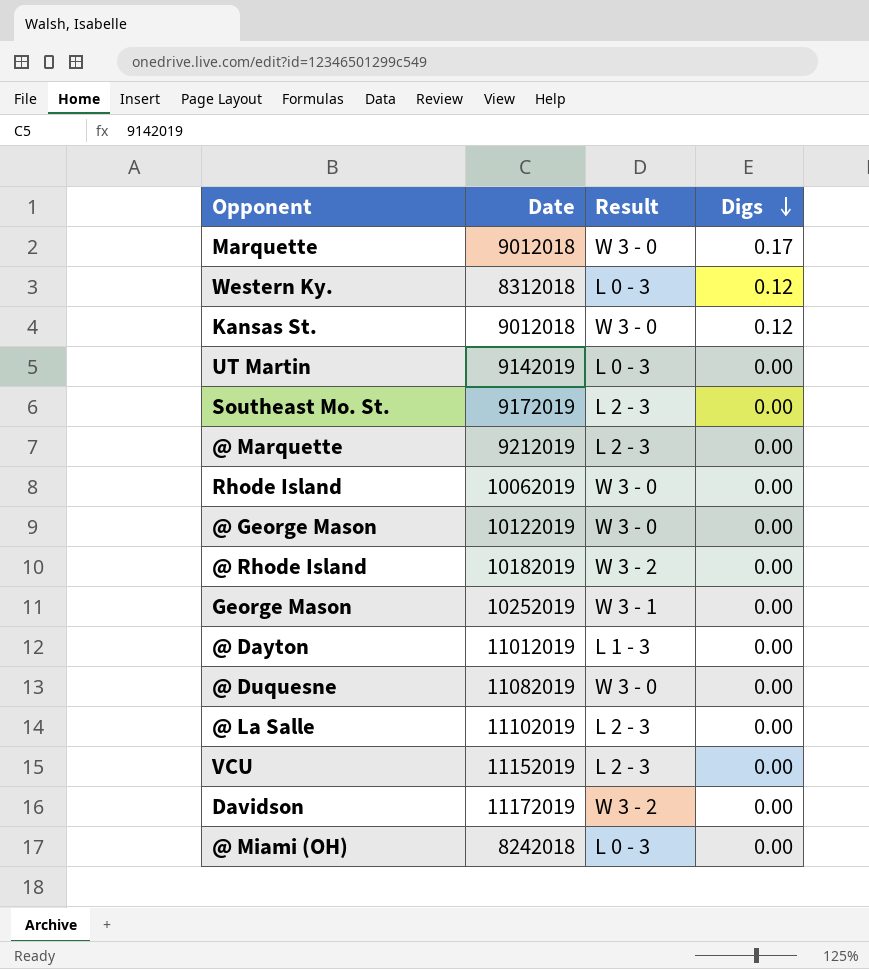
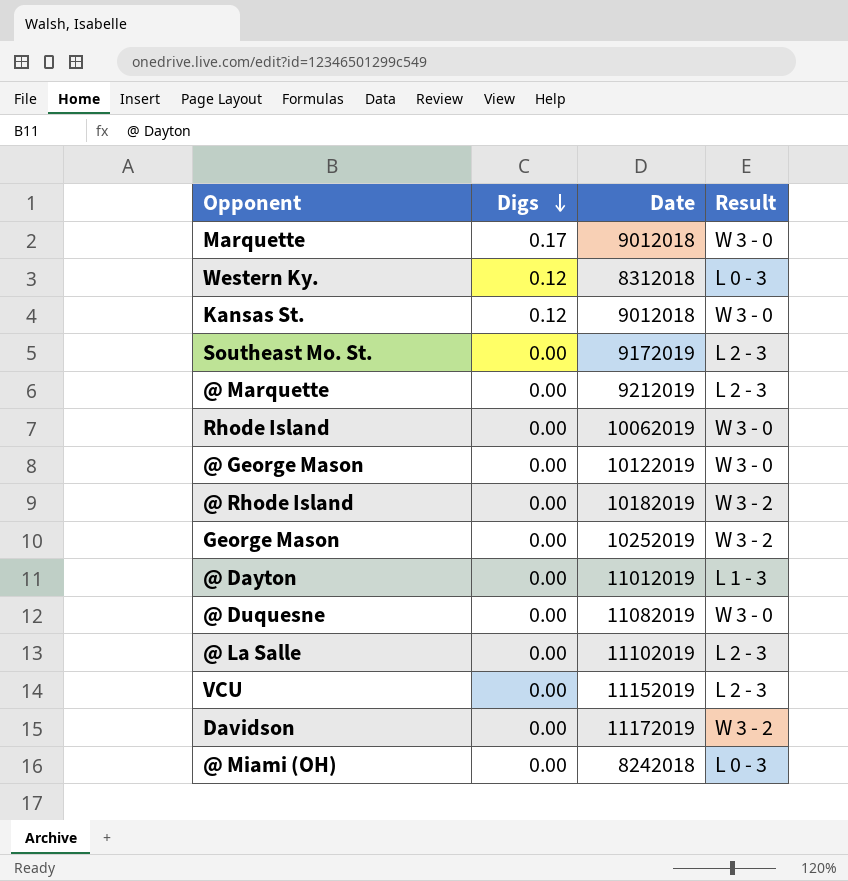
column Digs | position: 4 -> 2
row UT Martin: 9142019 | L 0 - 3 | 0.00 -> none
George Mason | Result: W 3 - 1 -> W 3 - 2

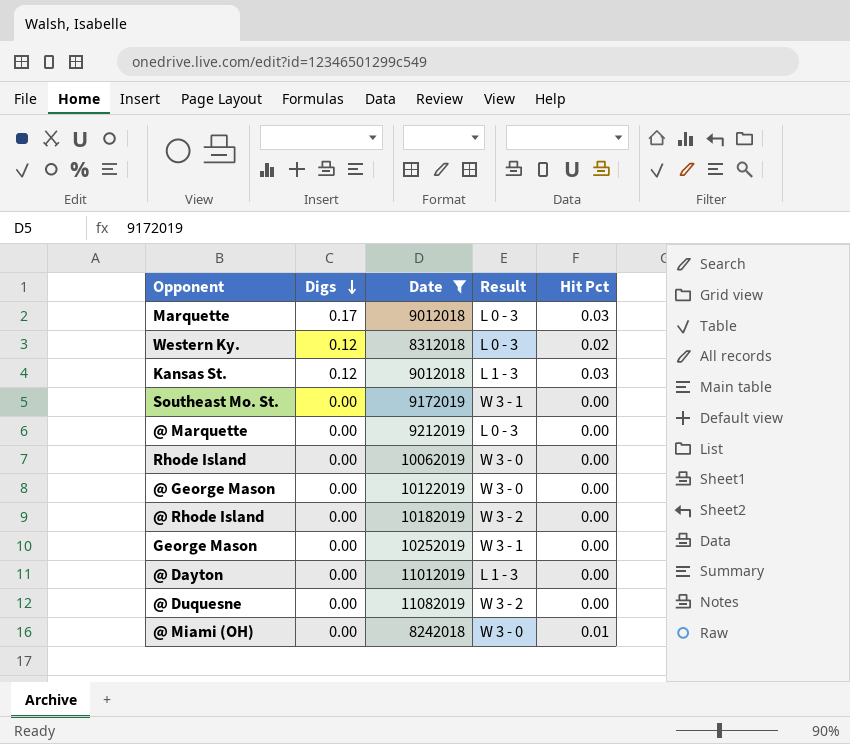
filter: none -> Date <= 11082019
column Hit Pct | position: none -> 5
Marquette | Result: W 3 - 0 -> L 0 - 3
Kansas St. | Result: W 3 - 0 -> L 1 - 3
Southeast Mo. St. | Result: L 2 - 3 -> W 3 - 1
@ Marquette | Result: L 2 - 3 -> L 0 - 3
George Mason | Result: W 3 - 2 -> W 3 - 1
@ Duquesne | Result: W 3 - 0 -> W 3 - 2
@ Miami (OH) | Result: L 0 - 3 -> W 3 - 0

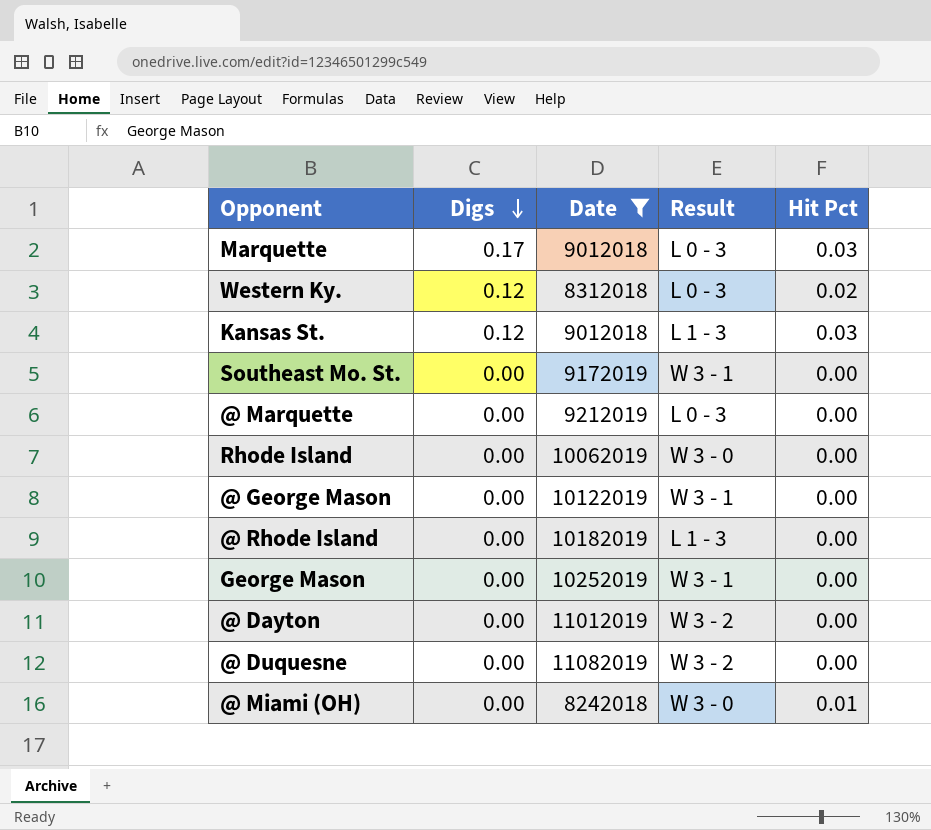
@ George Mason | Result: W 3 - 0 -> W 3 - 1
@ Rhode Island | Result: W 3 - 2 -> L 1 - 3
@ Dayton | Result: L 1 - 3 -> W 3 - 2

